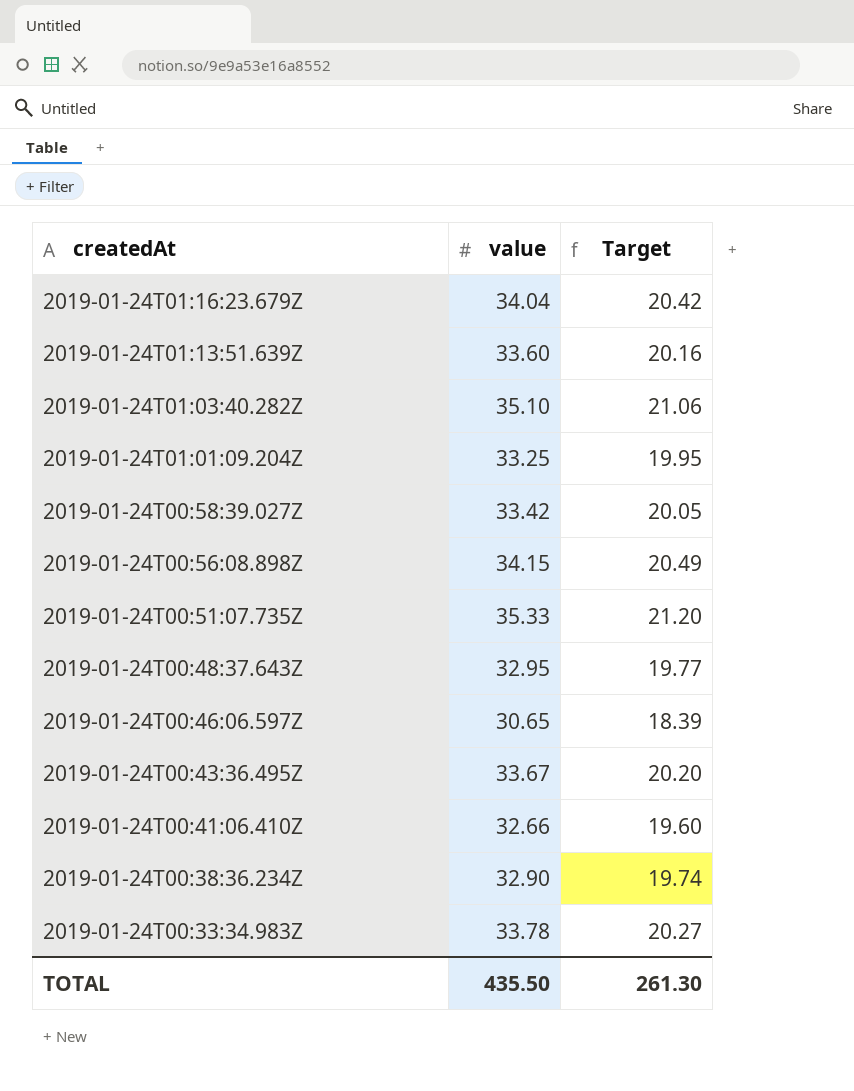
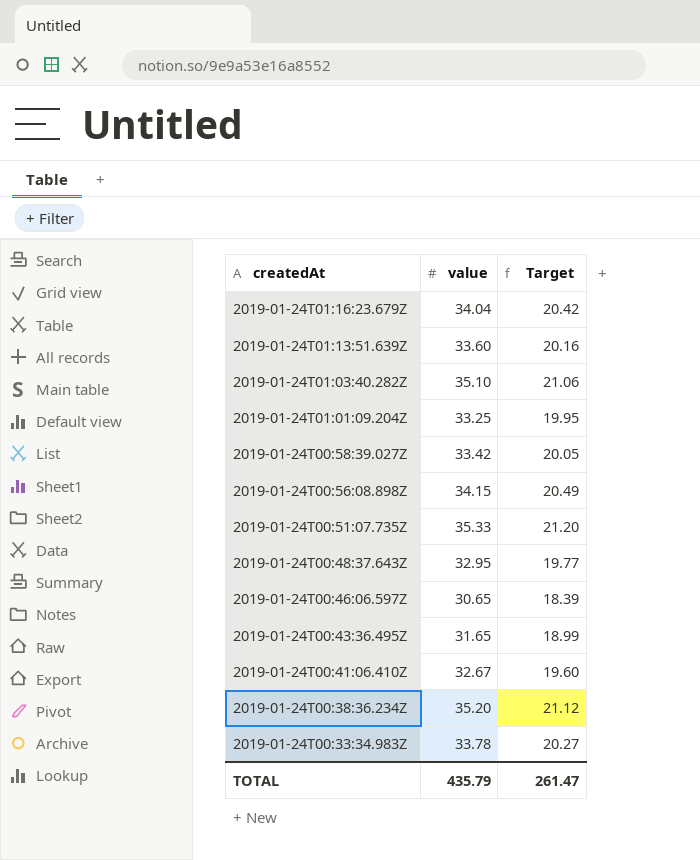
2019-01-24T00:43:36.495Z | value: 33.67 -> 31.65
2019-01-24T00:43:36.495Z | Target: 20.20 -> 18.99
2019-01-24T00:41:06.410Z | value: 32.66 -> 32.67
2019-01-24T00:38:36.234Z | value: 32.90 -> 35.20
2019-01-24T00:38:36.234Z | Target: 19.74 -> 21.12
TOTAL | value: 435.50 -> 435.79
TOTAL | Target: 261.30 -> 261.47

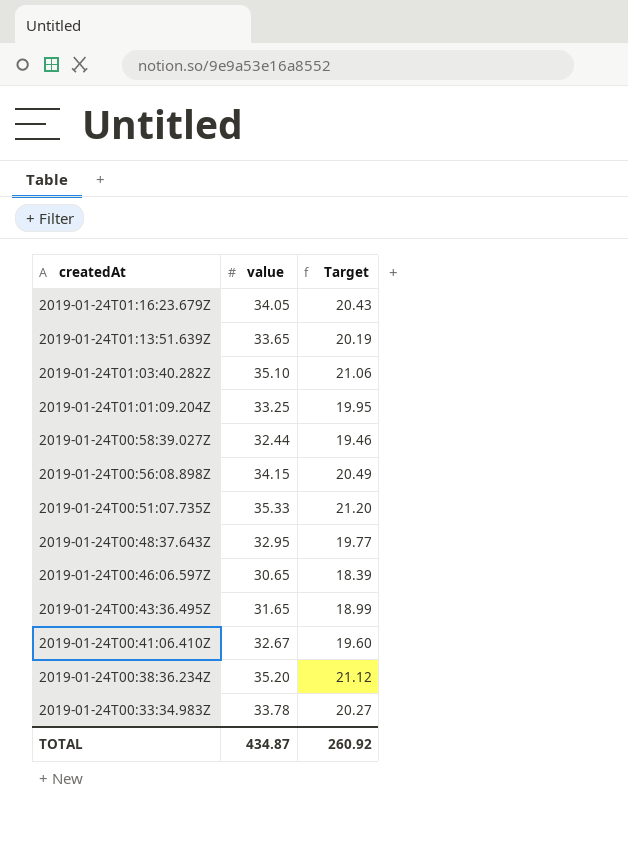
2019-01-24T01:16:23.679Z | value: 34.04 -> 34.05
2019-01-24T01:16:23.679Z | Target: 20.42 -> 20.43
2019-01-24T01:13:51.639Z | value: 33.60 -> 33.65
2019-01-24T01:13:51.639Z | Target: 20.16 -> 20.19
2019-01-24T00:58:39.027Z | value: 33.42 -> 32.44
2019-01-24T00:58:39.027Z | Target: 20.05 -> 19.46
TOTAL | value: 435.79 -> 434.87
TOTAL | Target: 261.47 -> 260.92

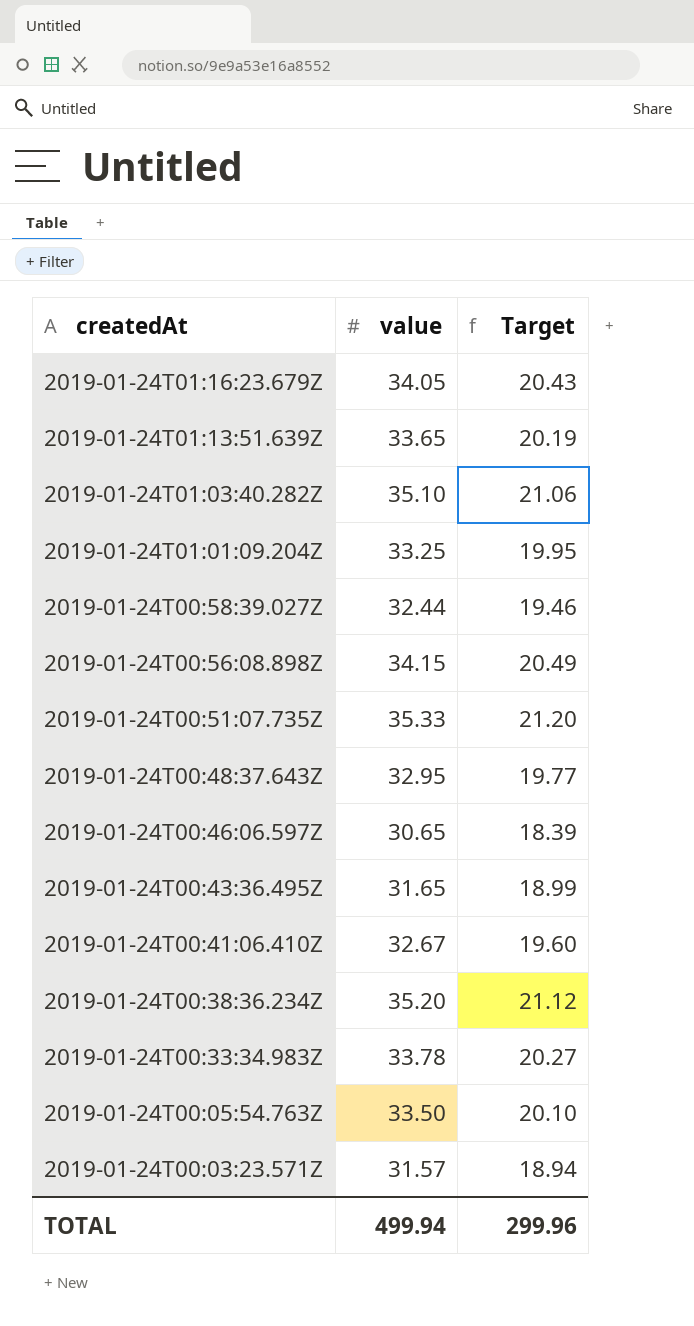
row 2019-01-24T00:05:54.763Z: none -> 33.50 | 20.10
row 2019-01-24T00:03:23.571Z: none -> 31.57 | 18.94
TOTAL | value: 434.87 -> 499.94
TOTAL | Target: 260.92 -> 299.96

